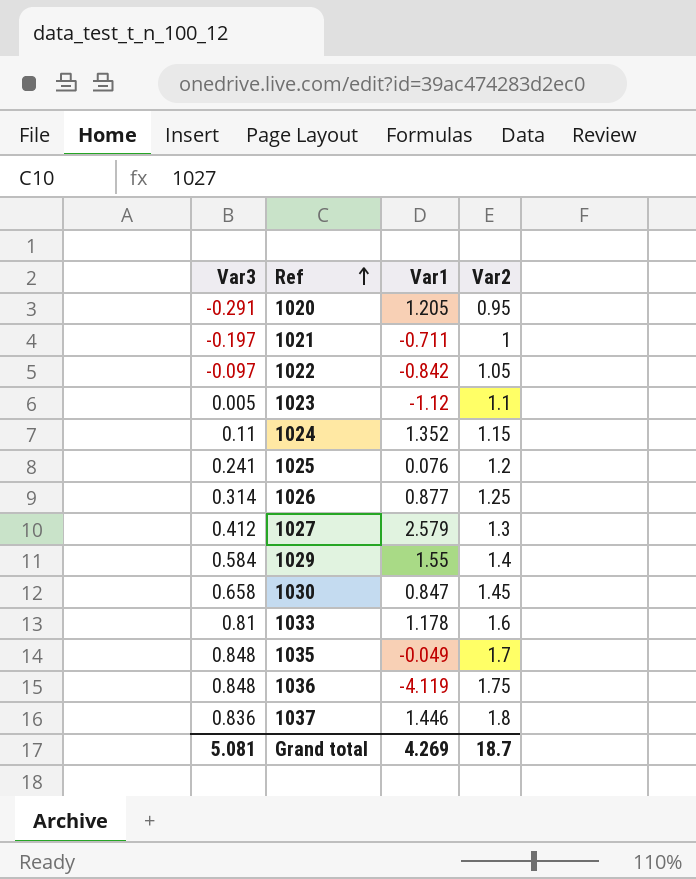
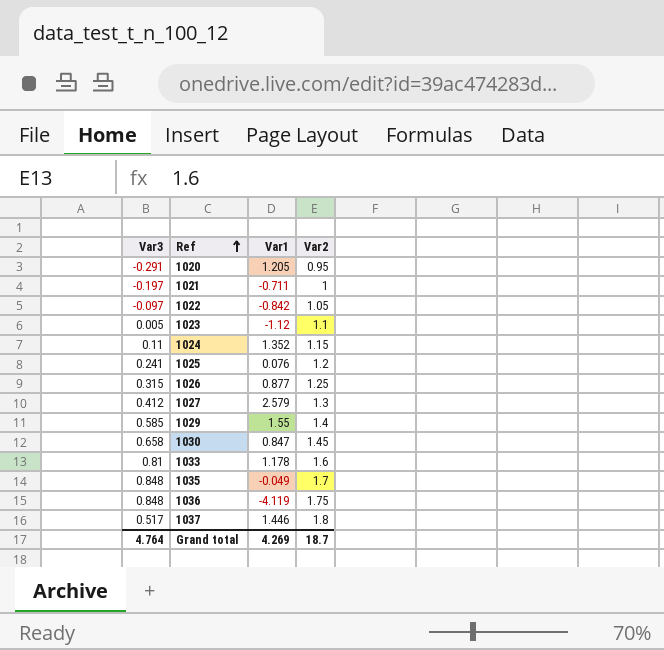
1026 | Var3: 0.314 -> 0.315
1029 | Var3: 0.584 -> 0.585
1037 | Var3: 0.836 -> 0.517
Grand total | Var3: 5.081 -> 4.764

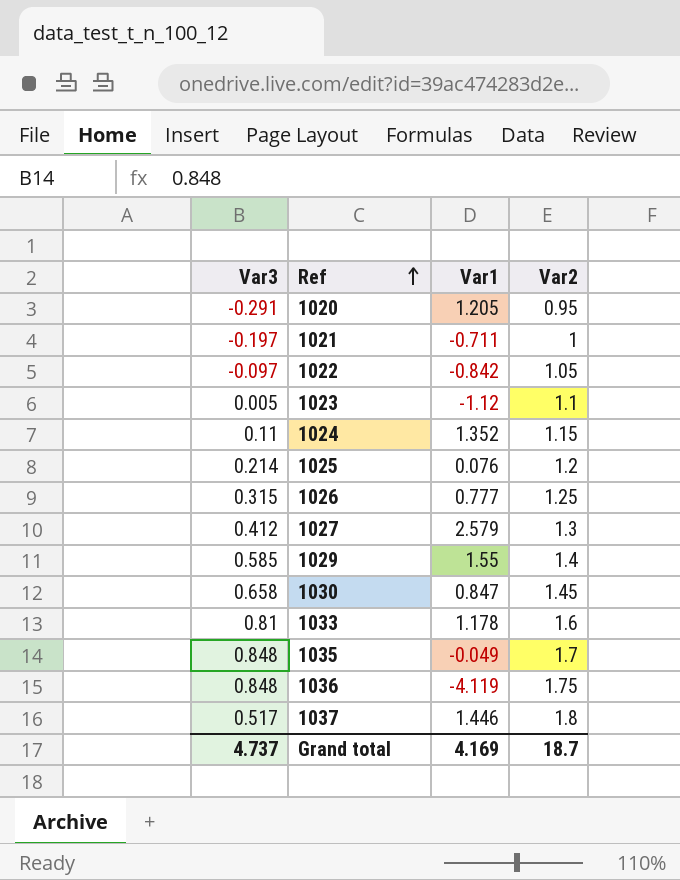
1025 | Var3: 0.241 -> 0.214
1026 | Var1: 0.877 -> 0.777
Grand total | Var3: 4.764 -> 4.737
Grand total | Var1: 4.269 -> 4.169

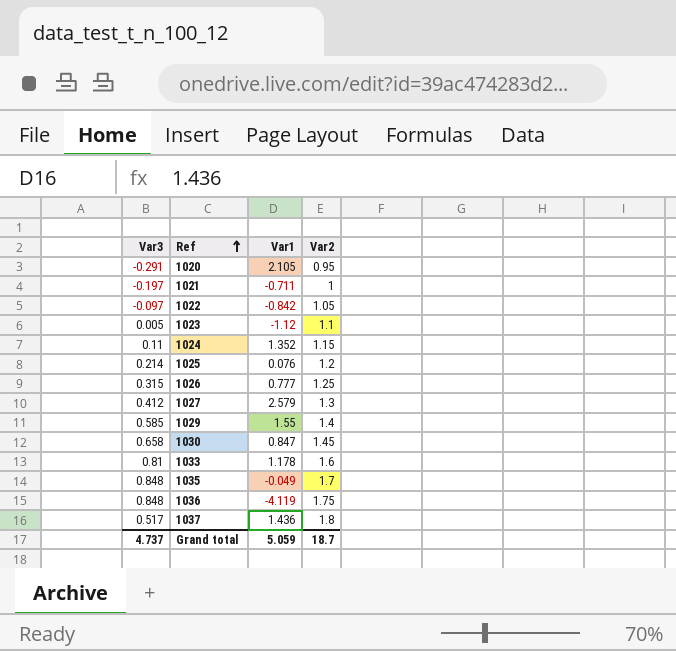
1020 | Var1: 1.205 -> 2.105
1037 | Var1: 1.446 -> 1.436
Grand total | Var1: 4.169 -> 5.059

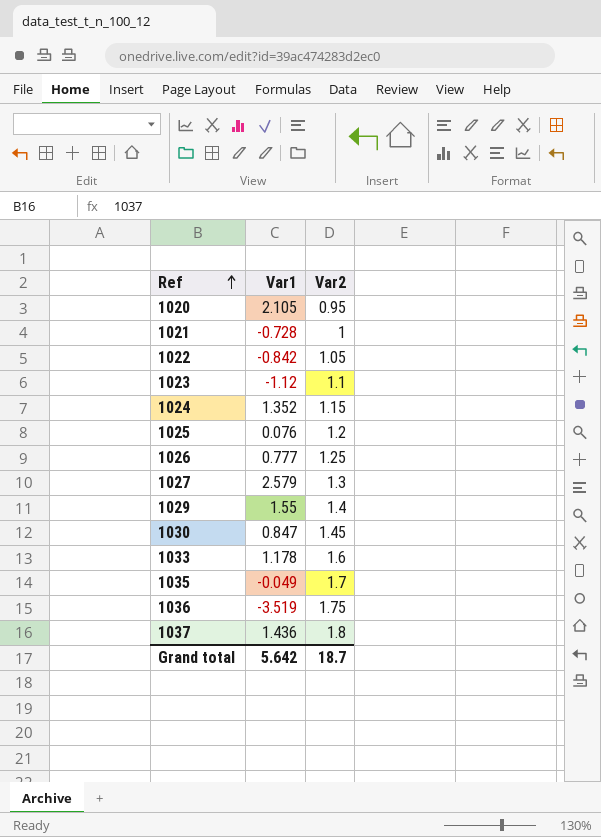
column Var3 | position: 1 -> none
1021 | Var1: -0.711 -> -0.728
1036 | Var1: -4.119 -> -3.519
Grand total | Var1: 5.059 -> 5.642

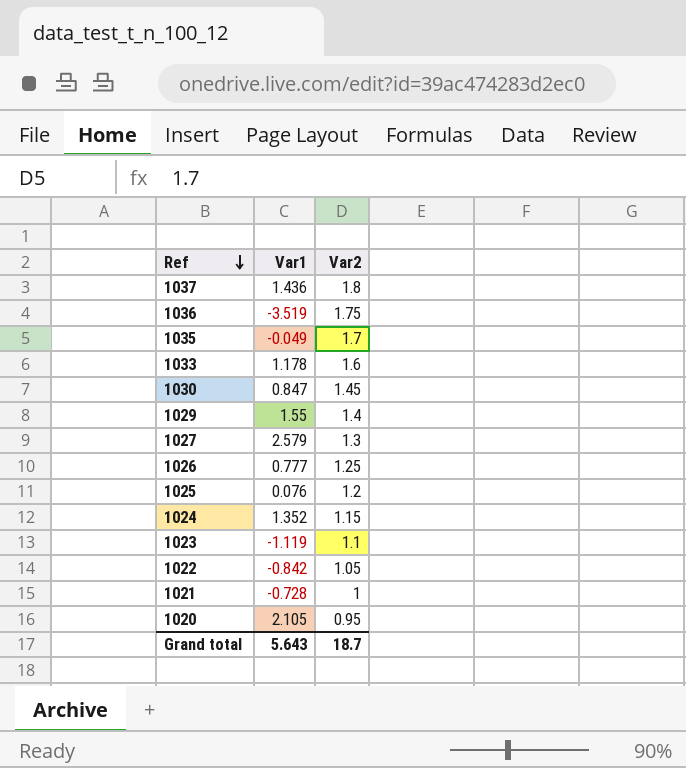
row order: Ref ascending -> Ref descending
1023 | Var1: -1.12 -> -1.119
Grand total | Var1: 5.642 -> 5.643

